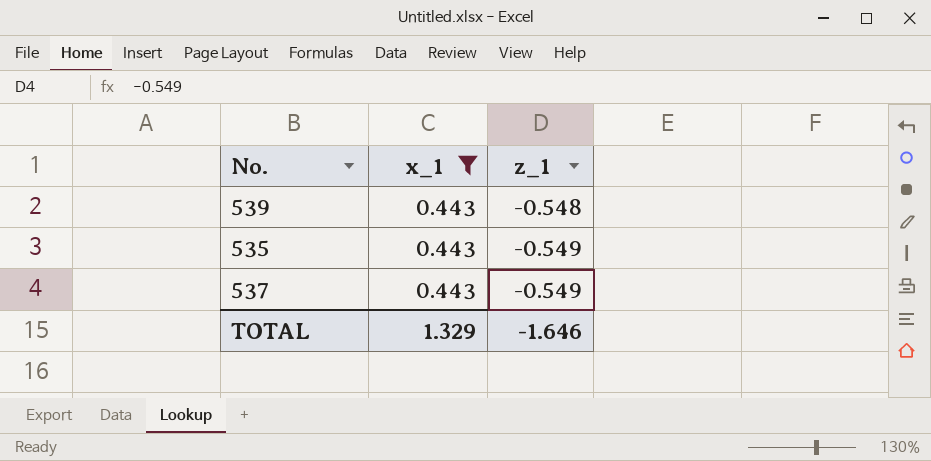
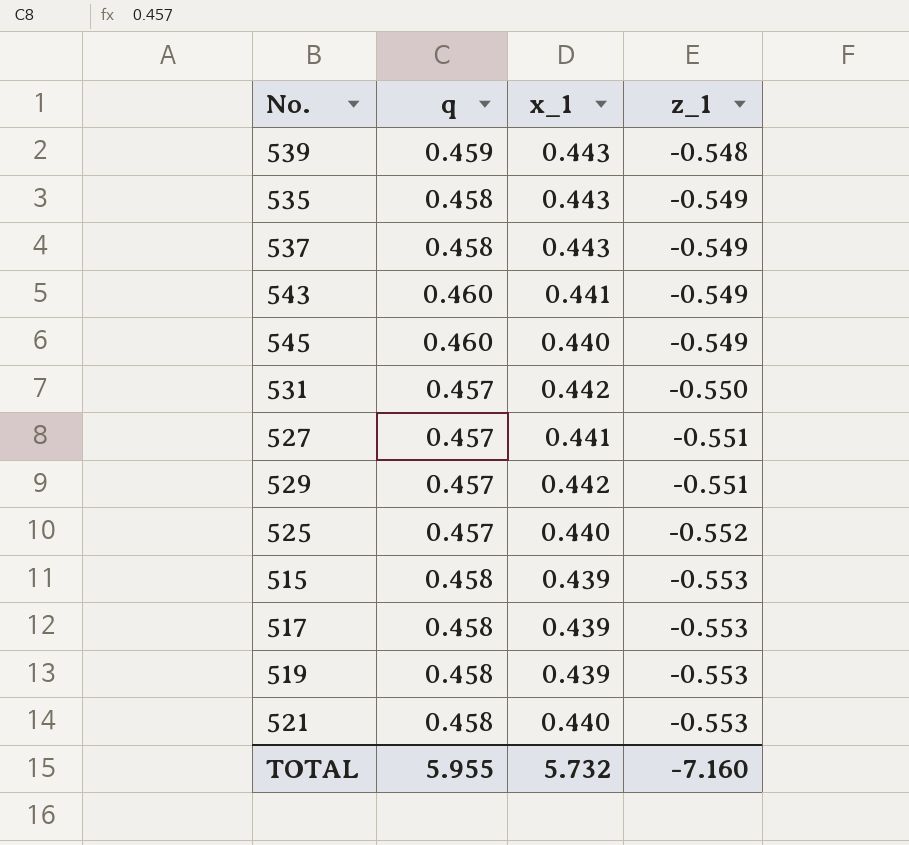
filter: x_1 = 0.443 -> none
column q | position: none -> 2
TOTAL | x_1: 1.329 -> 5.732
TOTAL | z_1: -1.646 -> -7.160

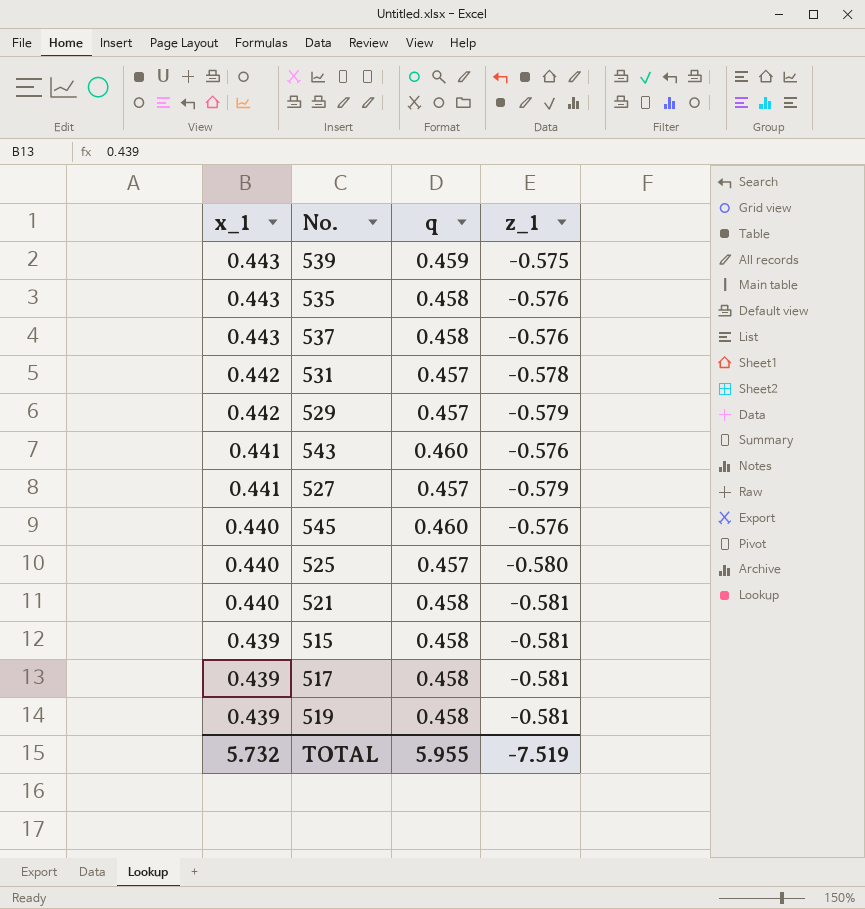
row order: z_1 descending -> x_1 descending
column x_1 | position: 3 -> 1
539 | z_1: -0.548 -> -0.575
535 | z_1: -0.549 -> -0.576
537 | z_1: -0.549 -> -0.576
531 | z_1: -0.550 -> -0.578
529 | z_1: -0.551 -> -0.579
543 | z_1: -0.549 -> -0.576
527 | z_1: -0.551 -> -0.579
545 | z_1: -0.549 -> -0.576
525 | z_1: -0.552 -> -0.580
521 | z_1: -0.553 -> -0.581
515 | z_1: -0.553 -> -0.581
517 | z_1: -0.553 -> -0.581
519 | z_1: -0.553 -> -0.581
TOTAL | z_1: -7.160 -> -7.519

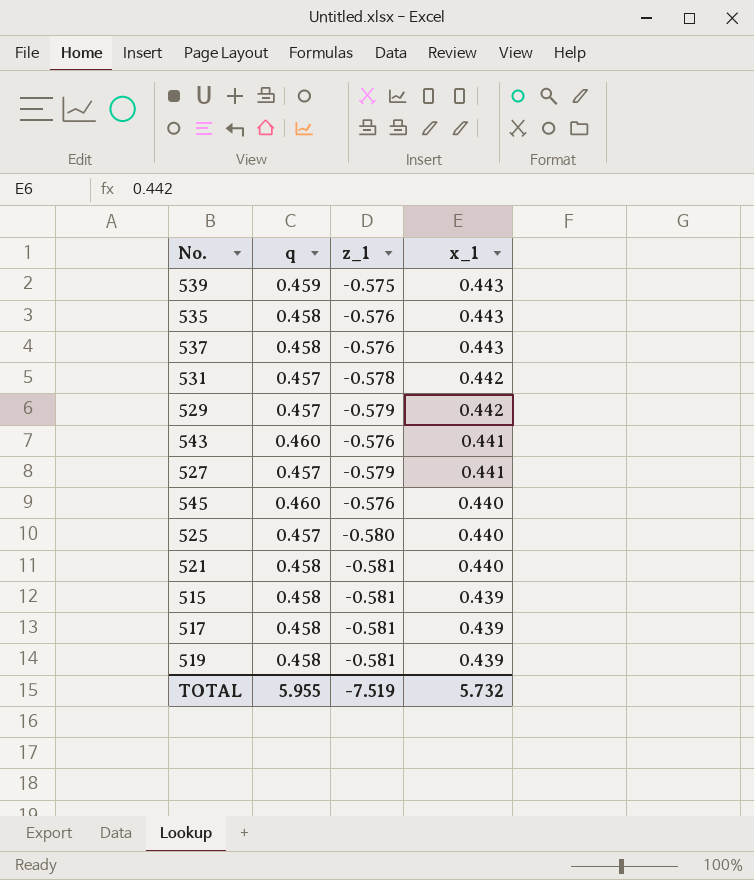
column x_1 | position: 1 -> 4

